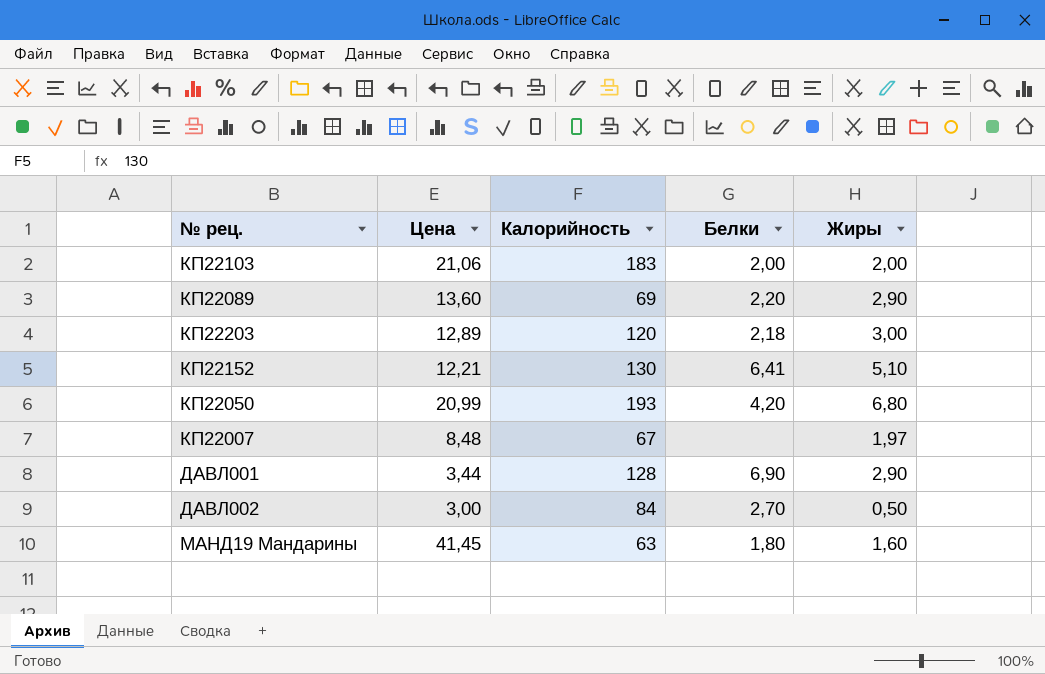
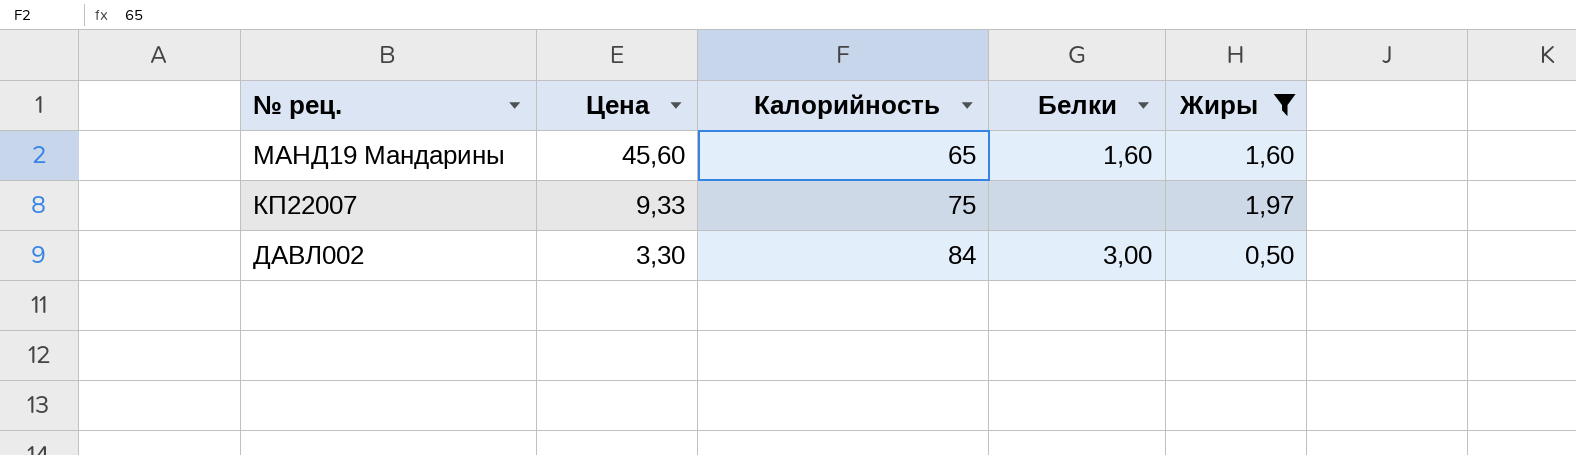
filter: none -> Жиры <= 1,97
row order: none -> № рец. descending
МАНД19 Мандарины | Цена: 41,45 -> 45,60
МАНД19 Мандарины | Калорийность: 63 -> 65
МАНД19 Мандарины | Белки: 1,80 -> 1,60
КП22007 | Цена: 8,48 -> 9,33
КП22007 | Калорийность: 67 -> 75
ДАВЛ002 | Цена: 3,00 -> 3,30
ДАВЛ002 | Белки: 2,70 -> 3,00

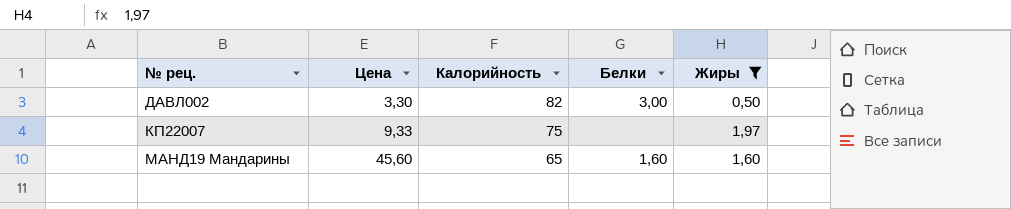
row order: № рец. descending -> № рец. ascending
ДАВЛ002 | Калорийность: 84 -> 82

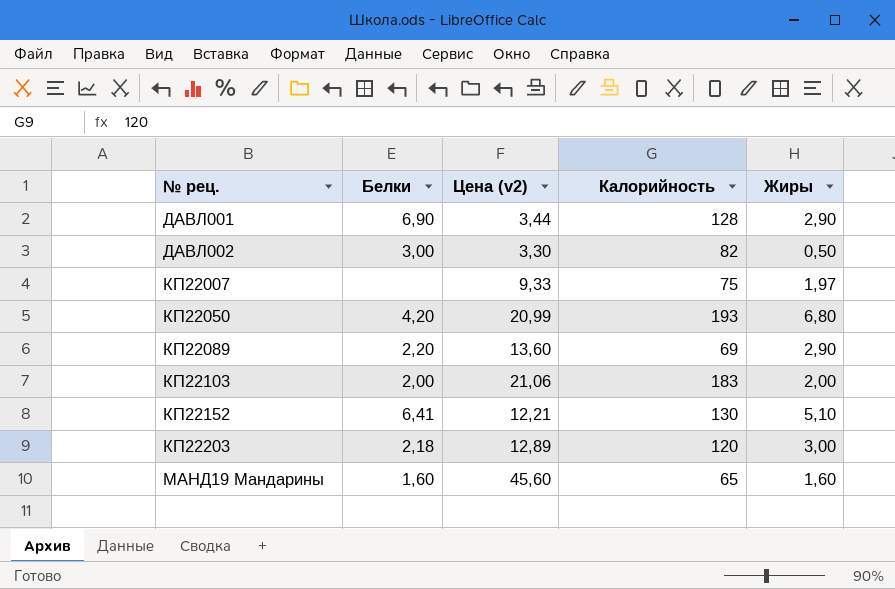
filter: Жиры <= 1,97 -> none
column Белки | position: 4 -> 2
column name: Цена -> Цена (v2)

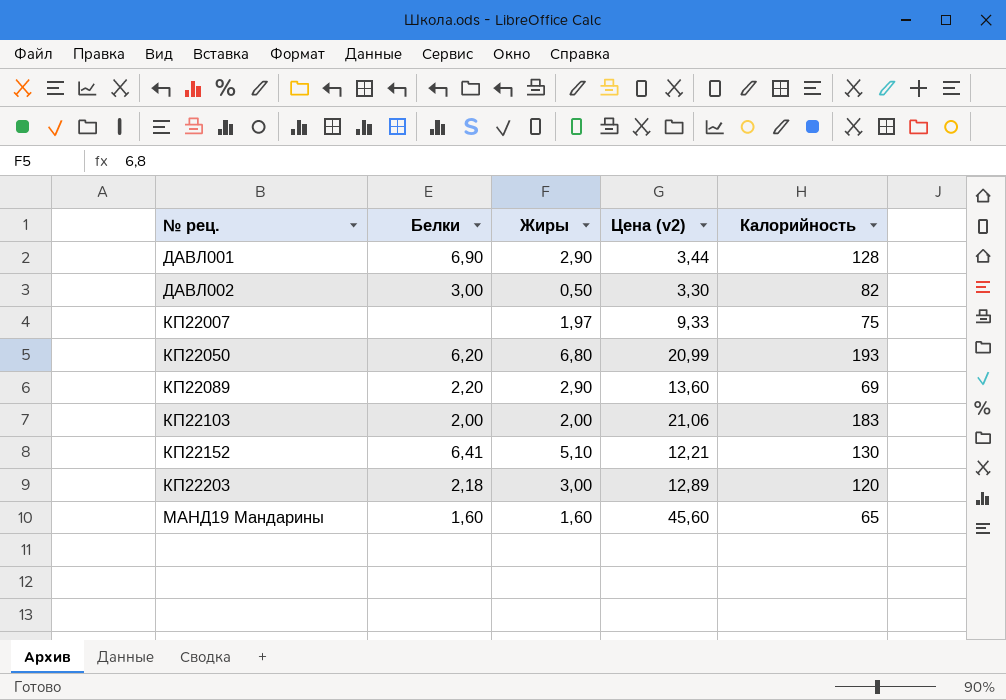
column Жиры | position: 5 -> 3
КП22050 | Белки: 4,20 -> 6,20

